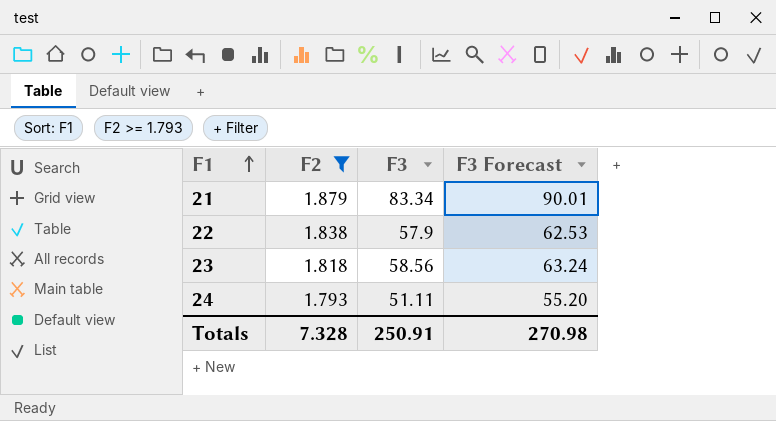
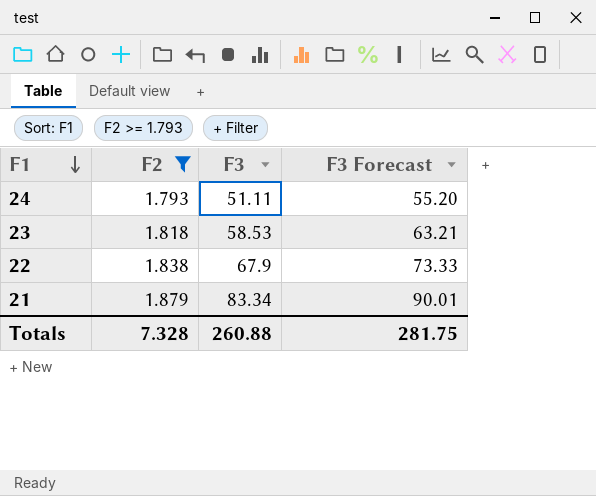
row order: F1 ascending -> F1 descending
23 | F3: 58.56 -> 58.53
23 | F3 Forecast: 63.24 -> 63.21
22 | F3: 57.9 -> 67.9
22 | F3 Forecast: 62.53 -> 73.33
Totals | F3: 250.91 -> 260.88
Totals | F3 Forecast: 270.98 -> 281.75

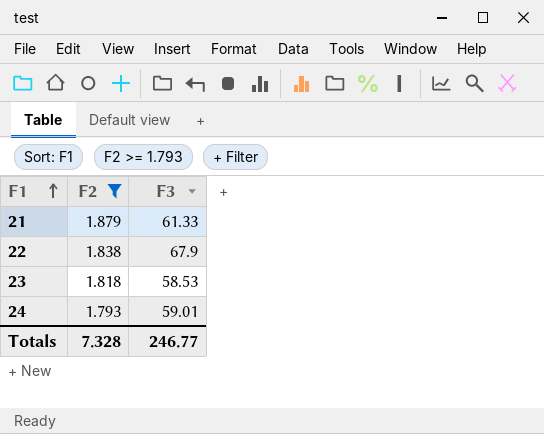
row order: F1 descending -> F1 ascending
column F3 Forecast | formula: [F3] * 1.08 -> none
21 | F3: 83.34 -> 61.33
24 | F3: 51.11 -> 59.01
Totals | F3: 260.88 -> 246.77

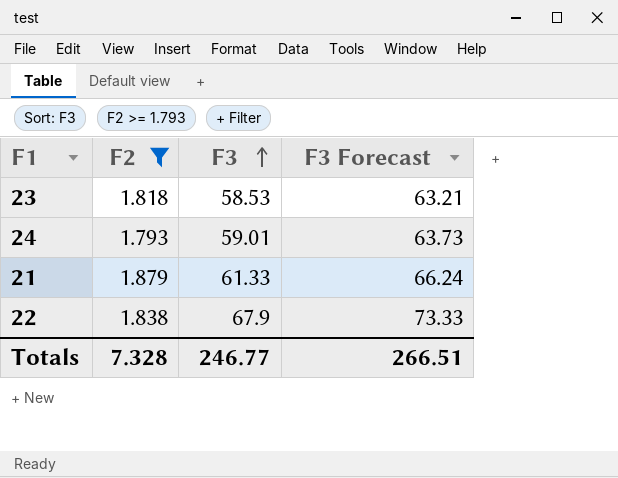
row order: F1 ascending -> F3 ascending
column F3 Forecast | formula: none -> [F3] * 1.08

